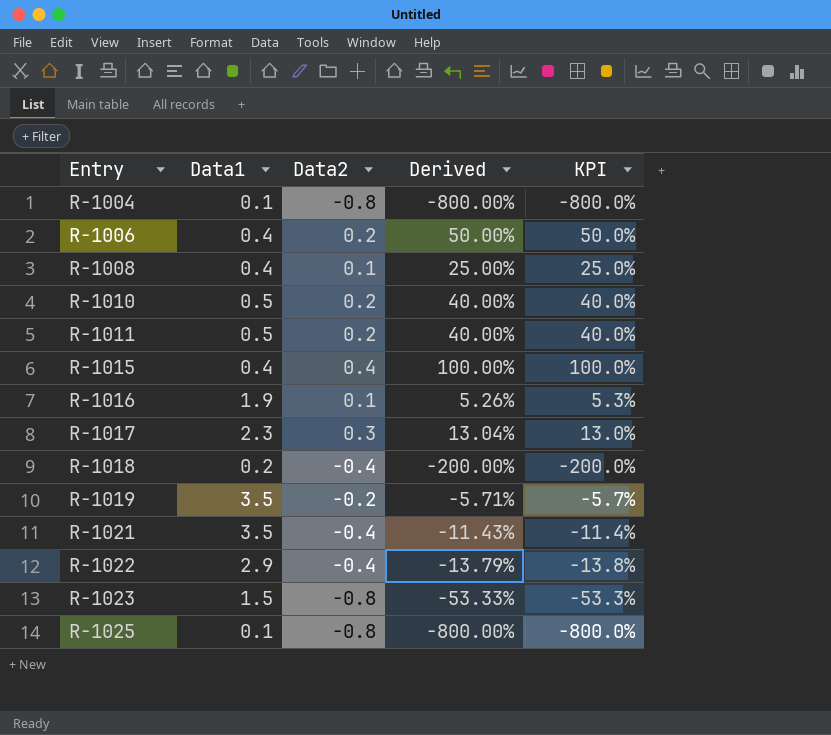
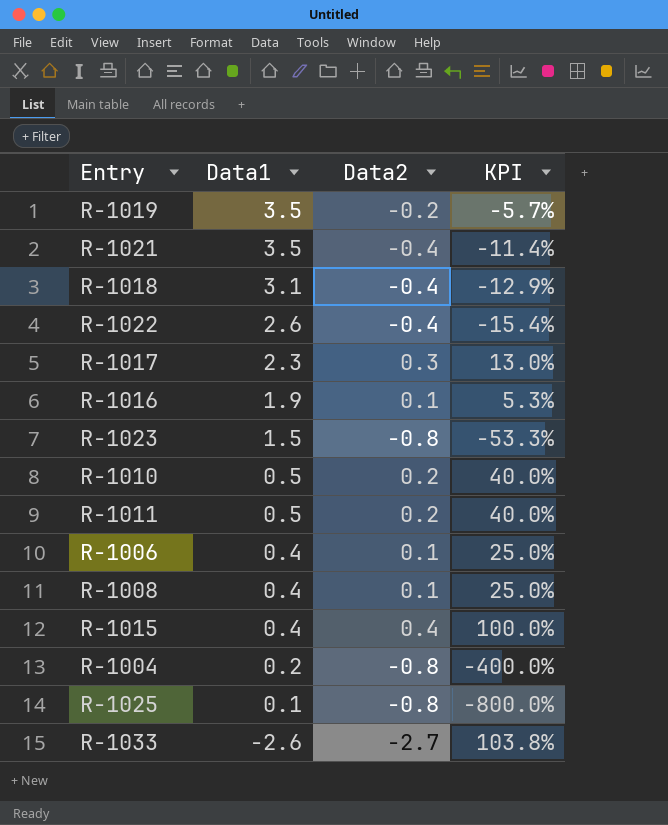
row order: Entry ascending -> Data1 descending
column Derived | formula: [Data2] / [Data1] -> none
R-1018 | Data1: 0.2 -> 3.1
R-1018 | KPI: -200.0% -> -12.9%
R-1022 | Data1: 2.9 -> 2.6
R-1022 | KPI: -13.8% -> -15.4%
R-1006 | Data2: 0.2 -> 0.1
R-1006 | KPI: 50.0% -> 25.0%
R-1004 | Data1: 0.1 -> 0.2
R-1004 | KPI: -800.0% -> -400.0%
row R-1033: none -> -2.6 | -2.7 | 103.8%

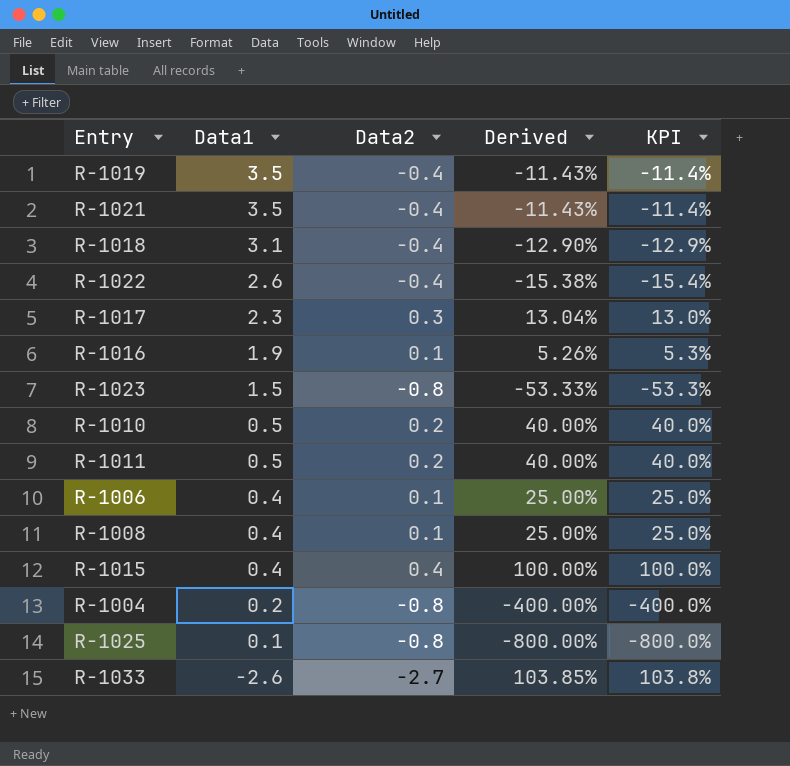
column Derived | formula: none -> [Data2] / [Data1]
R-1019 | Data2: -0.2 -> -0.4
R-1019 | KPI: -5.7% -> -11.4%

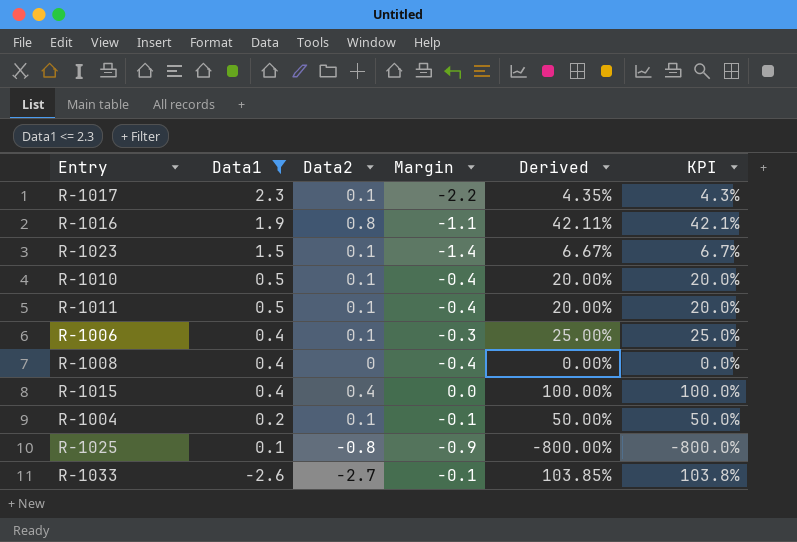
filter: none -> Data1 <= 2.3
column Margin | formula: none -> [Data2] - [Data1]
R-1017 | Data2: 0.3 -> 0.1
R-1017 | Derived: 13.04% -> 4.35%
R-1017 | KPI: 13.0% -> 4.3%
R-1016 | Data2: 0.1 -> 0.8
R-1016 | Derived: 5.26% -> 42.11%
R-1016 | KPI: 5.3% -> 42.1%
R-1023 | Data2: -0.8 -> 0.1
R-1023 | Derived: -53.33% -> 6.67%
R-1023 | KPI: -53.3% -> 6.7%
R-1010 | Data2: 0.2 -> 0.1
R-1010 | Derived: 40.00% -> 20.00%
R-1010 | KPI: 40.0% -> 20.0%
R-1011 | Data2: 0.2 -> 0.1
R-1011 | Derived: 40.00% -> 20.00%
R-1011 | KPI: 40.0% -> 20.0%
R-1008 | Data2: 0.1 -> 0
R-1008 | Derived: 25.00% -> 0.00%
R-1008 | KPI: 25.0% -> 0.0%
R-1004 | Data2: -0.8 -> 0.1
R-1004 | Derived: -400.00% -> 50.00%
R-1004 | KPI: -400.0% -> 50.0%

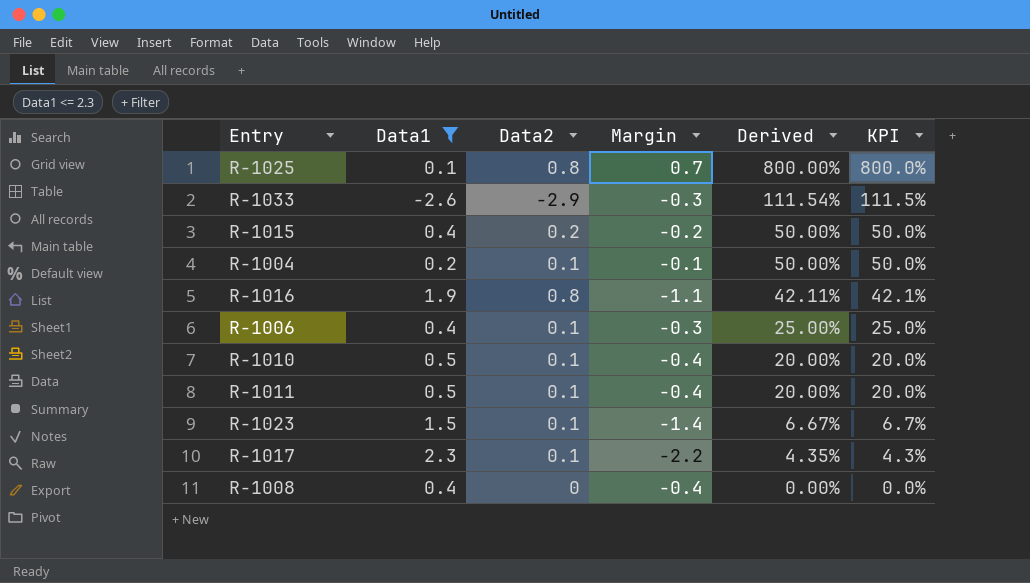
row order: Data1 descending -> Derived descending
R-1025 | Data2: -0.8 -> 0.8
R-1025 | Margin: -0.9 -> 0.7
R-1025 | Derived: -800.00% -> 800.00%
R-1025 | KPI: -800.0% -> 800.0%
R-1033 | Data2: -2.7 -> -2.9
R-1033 | Margin: -0.1 -> -0.3
R-1033 | Derived: 103.85% -> 111.54%
R-1033 | KPI: 103.8% -> 111.5%
R-1015 | Data2: 0.4 -> 0.2
R-1015 | Margin: 0.0 -> -0.2
R-1015 | Derived: 100.00% -> 50.00%
R-1015 | KPI: 100.0% -> 50.0%

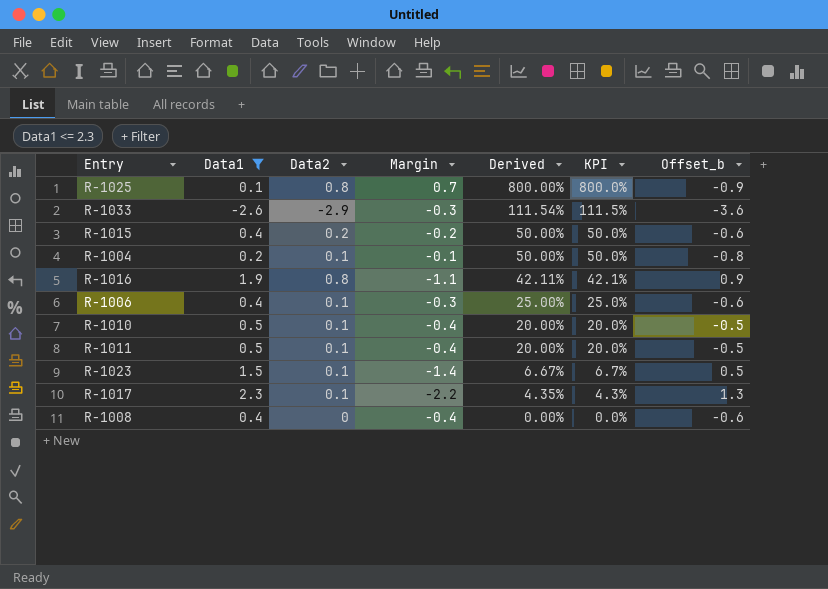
column Offset_b | formula: none -> [Data1] - 1

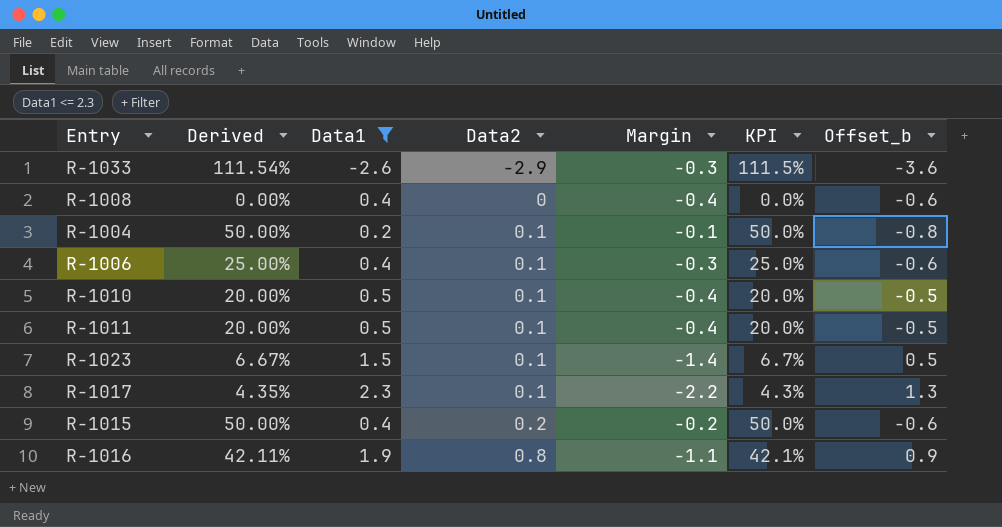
row order: Derived descending -> Data2 ascending
column Derived | position: 5 -> 2
row R-1025: 0.1 | 0.8 | 0.7 | 800.00% | 800.0% | -0.9 -> none

